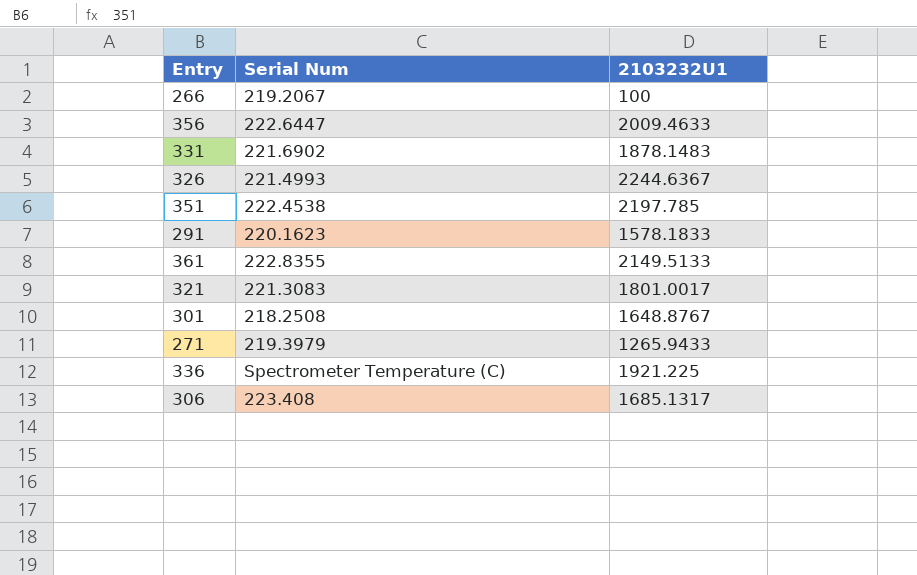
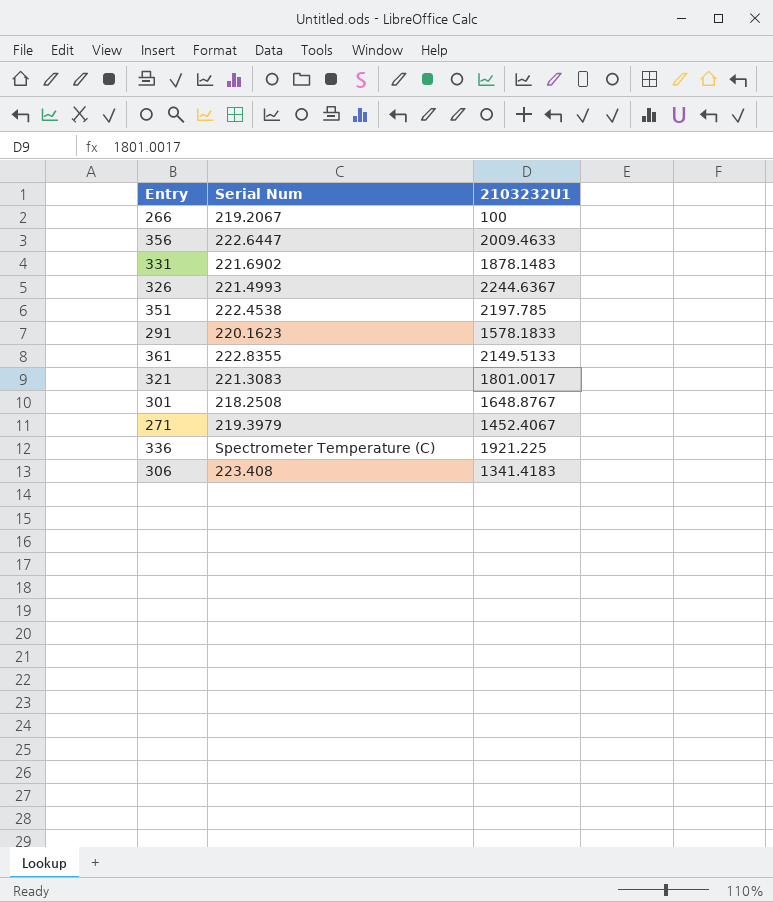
271 | 2103232U1: 1265.9433 -> 1452.4067
306 | 2103232U1: 1685.1317 -> 1341.4183

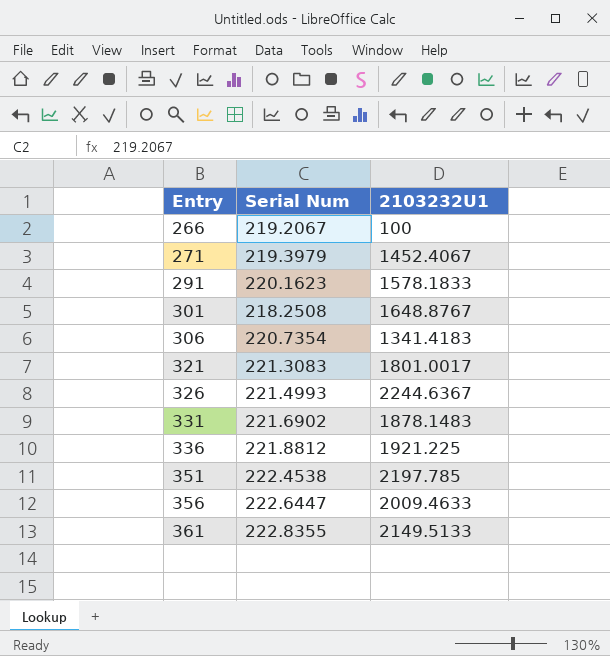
row order: none -> Entry ascending
306 | Serial Num: 223.408 -> 220.7354
336 | Serial Num: Spectrometer Temperature (C) -> 221.8812

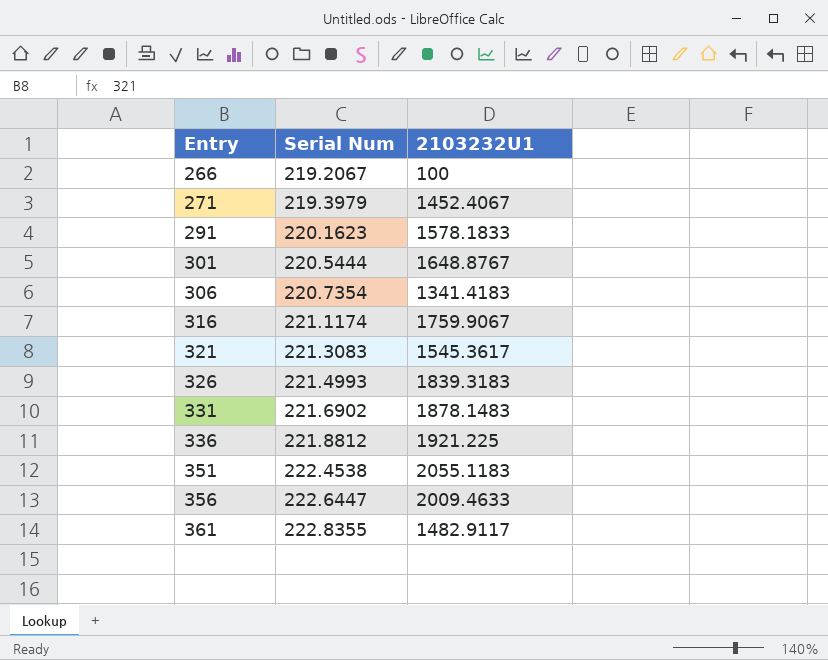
301 | Serial Num: 218.2508 -> 220.5444
row 316: none -> 221.1174 | 1759.9067
321 | 2103232U1: 1801.0017 -> 1545.3617
326 | 2103232U1: 2244.6367 -> 1839.3183
351 | 2103232U1: 2197.785 -> 2055.1183
361 | 2103232U1: 2149.5133 -> 1482.9117

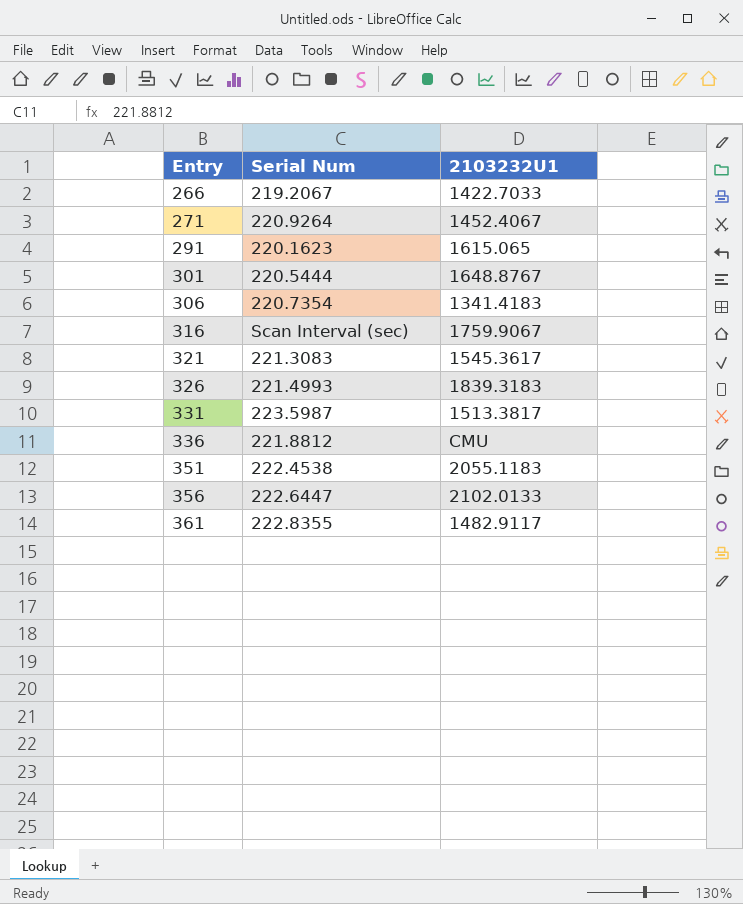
266 | 2103232U1: 100 -> 1422.7033
271 | Serial Num: 219.3979 -> 220.9264
291 | 2103232U1: 1578.1833 -> 1615.065
316 | Serial Num: 221.1174 -> Scan Interval (sec)
331 | Serial Num: 221.6902 -> 223.5987
331 | 2103232U1: 1878.1483 -> 1513.3817
336 | 2103232U1: 1921.225 -> CMU
356 | 2103232U1: 2009.4633 -> 2102.0133

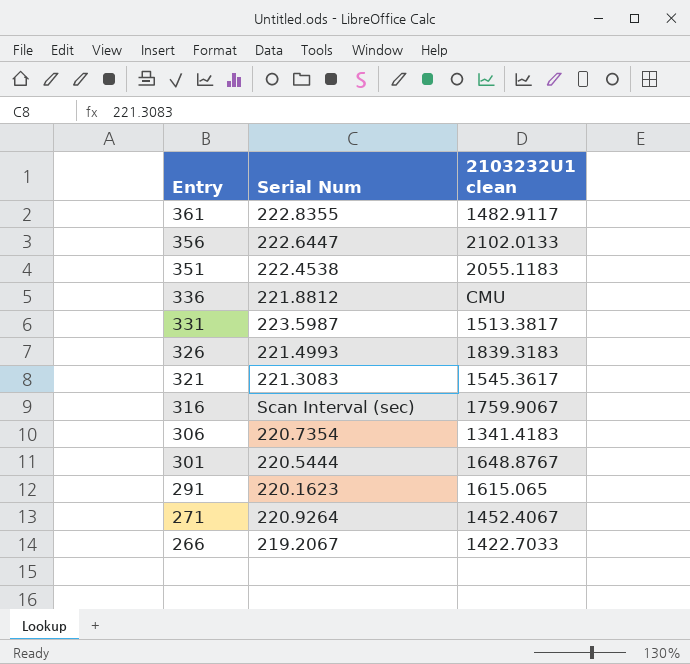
row order: Entry ascending -> Entry descending
column name: 2103232U1 -> 2103232U1 clean

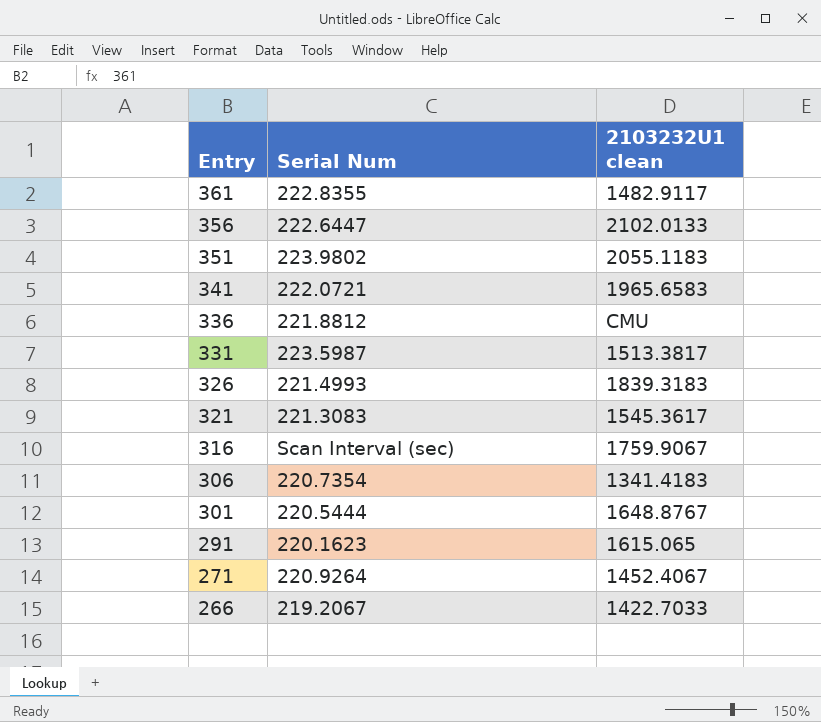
351 | Serial Num: 222.4538 -> 223.9802
row 341: none -> 222.0721 | 1965.6583

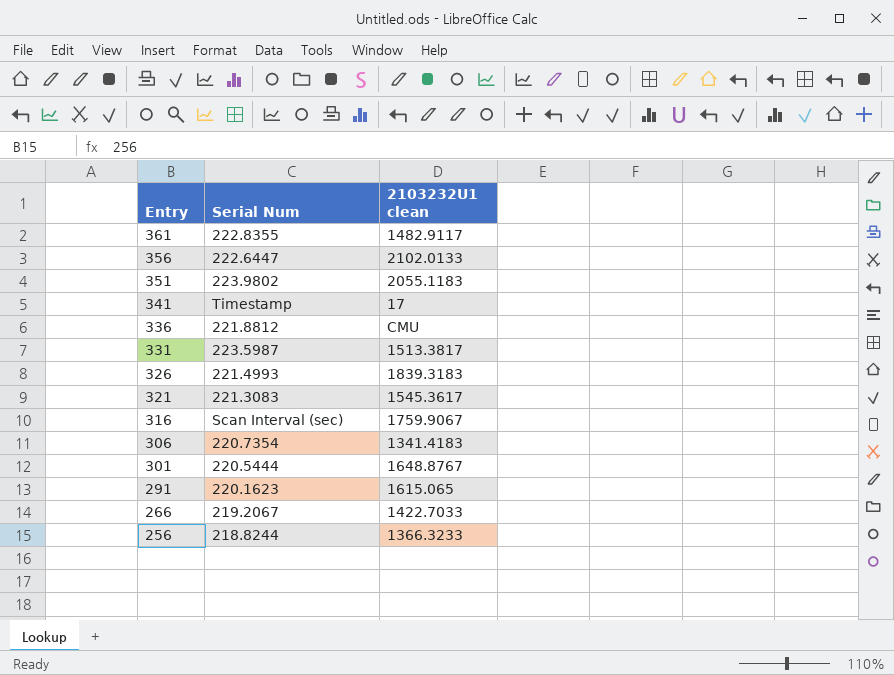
row 271: 220.9264 | 1452.4067 -> none
341 | Serial Num: 222.0721 -> Timestamp
341 | 2103232U1 clean: 1965.6583 -> 17
row 256: none -> 218.8244 | 1366.3233

